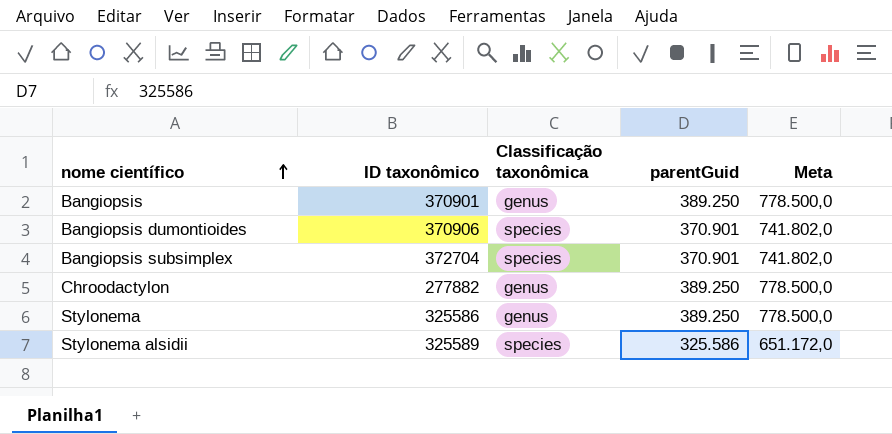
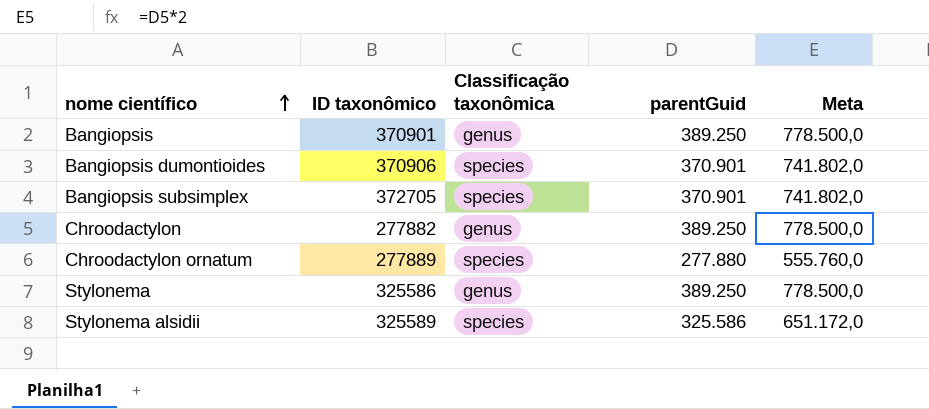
Bangiopsis subsimplex | ID taxonômico: 372704 -> 372705
row Chroodactylon ornatum: none -> 277889 | species | 277.880 | 555.760,0

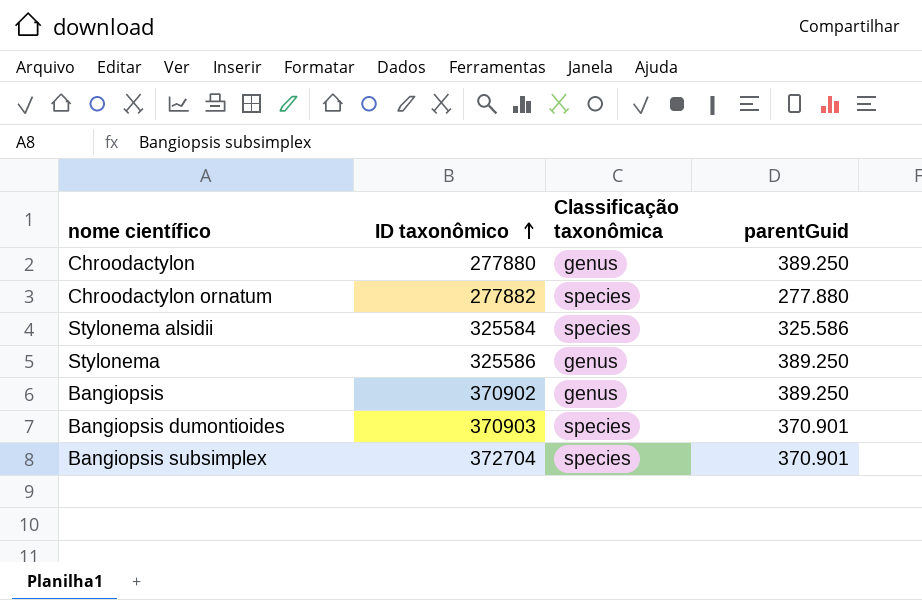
row order: nome científico ascending -> ID taxonômico ascending
column Meta | formula: [parentGuid] * 2 -> none
Chroodactylon | ID taxonômico: 277882 -> 277880
Chroodactylon ornatum | ID taxonômico: 277889 -> 277882
Stylonema alsidii | ID taxonômico: 325589 -> 325584
Bangiopsis | ID taxonômico: 370901 -> 370902
Bangiopsis dumontioides | ID taxonômico: 370906 -> 370903
Bangiopsis subsimplex | ID taxonômico: 372705 -> 372704

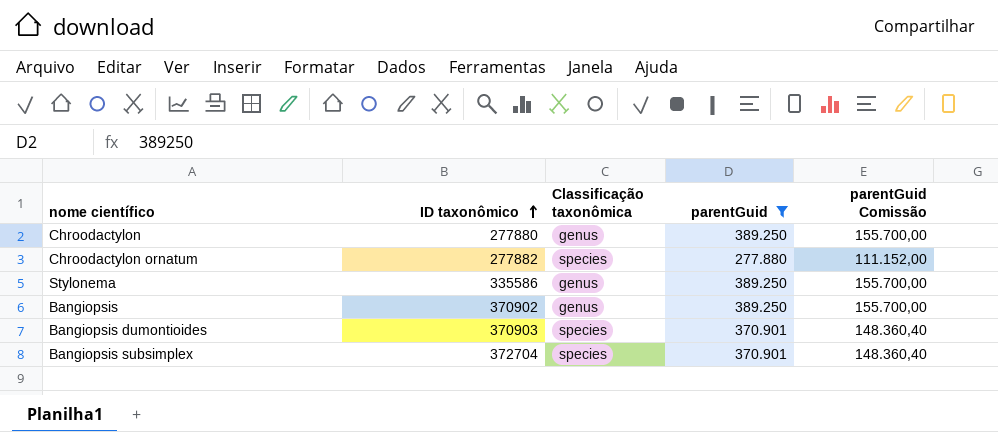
filter: none -> parentGuid != 325.586
column parentGuid Comissão | formula: none -> [parentGuid] * 0,4
Stylonema | ID taxonômico: 325586 -> 335586

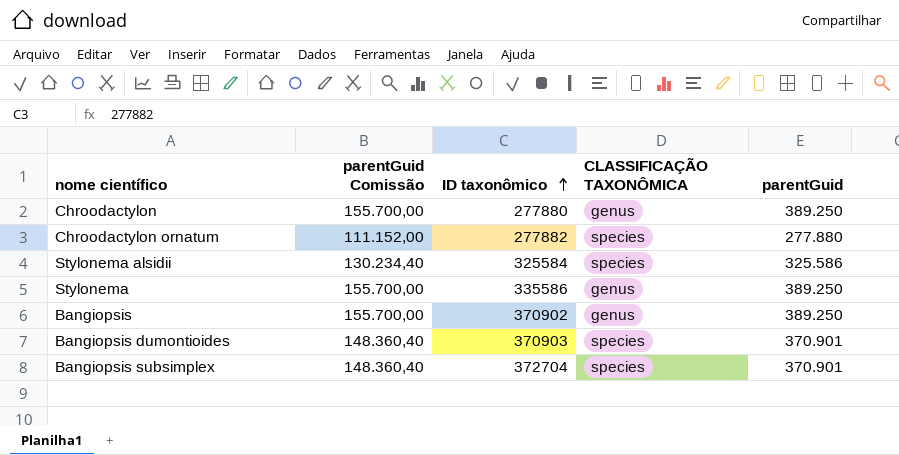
filter: parentGuid != 325.586 -> none
column parentGuid Comissão | position: 5 -> 2
column name: Classificação taxonômica -> CLASSIFICAÇÃO TAXONÔMICA

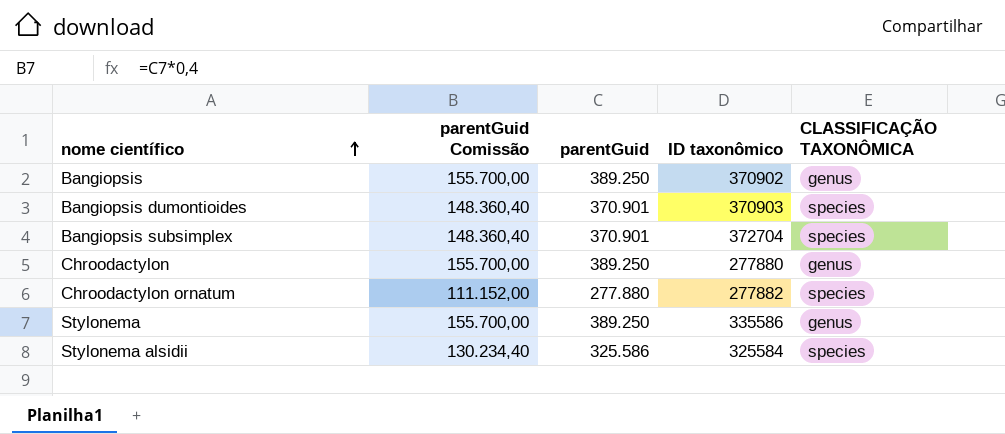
row order: ID taxonômico ascending -> nome científico ascending
column parentGuid | position: 5 -> 3

